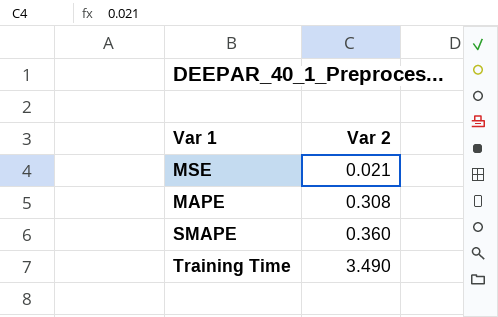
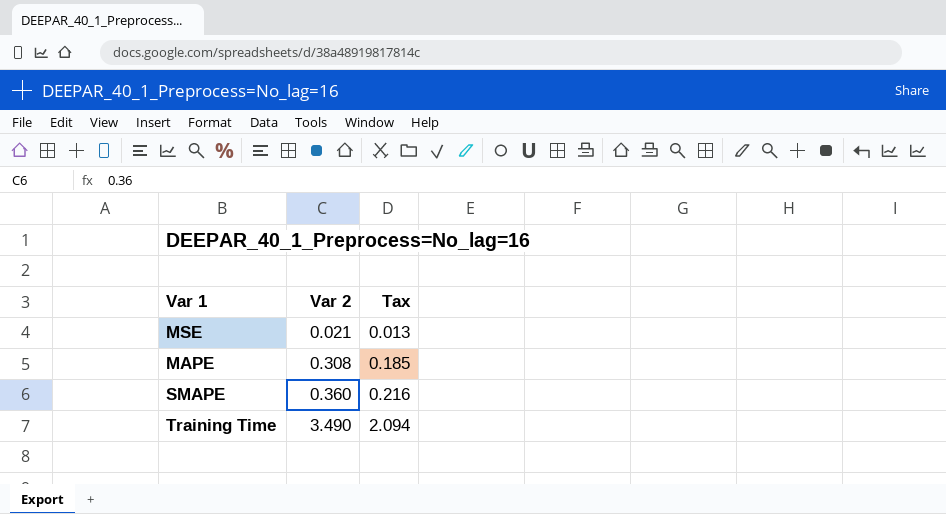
column Tax | formula: none -> [Var 2] * 0.6

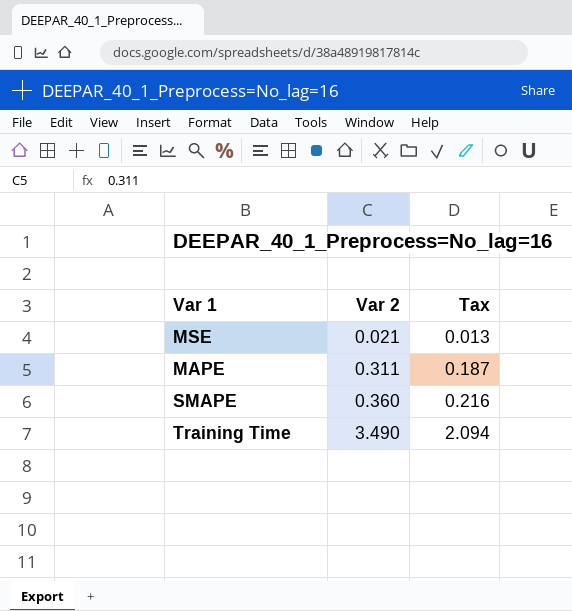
MAPE | Var 2: 0.308 -> 0.311
MAPE | Tax: 0.185 -> 0.187

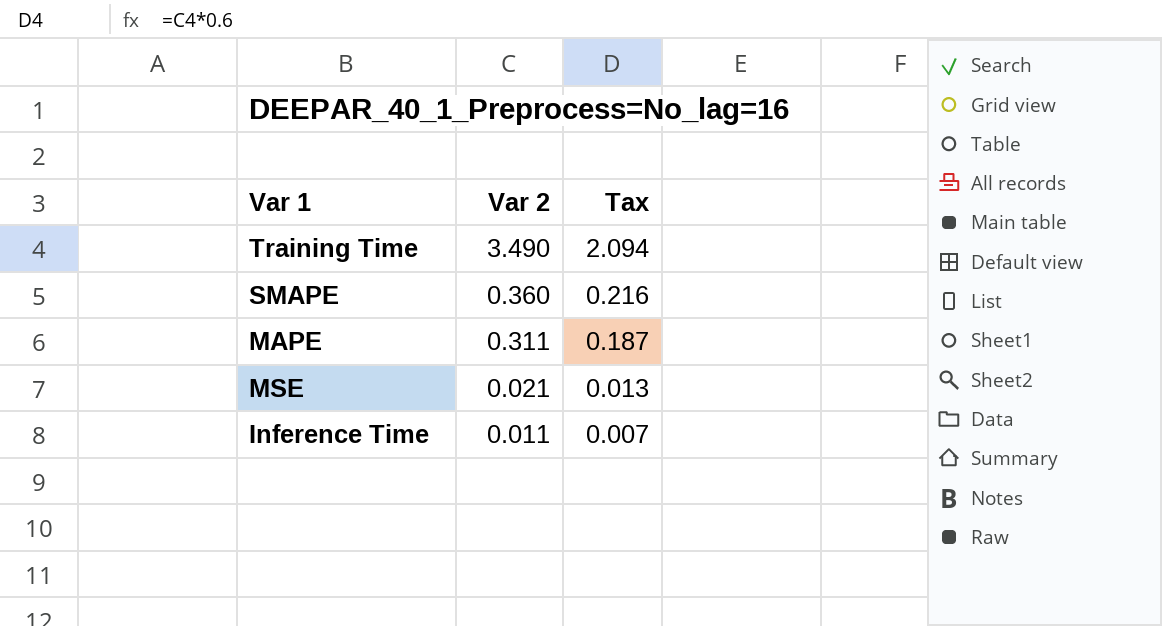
row order: Var 2 ascending -> Var 2 descending
row Inference Time: none -> 0.011 | 0.007

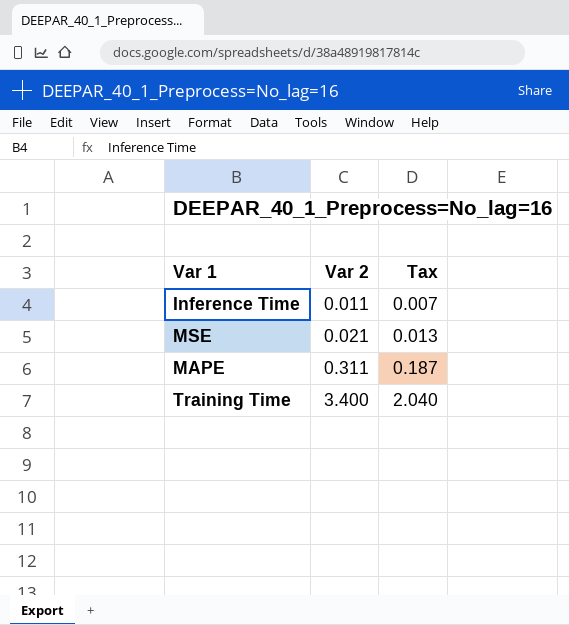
row order: Var 2 descending -> Var 2 ascending
row SMAPE: 0.360 | 0.216 -> none
Training Time | Var 2: 3.490 -> 3.400
Training Time | Tax: 2.094 -> 2.040

